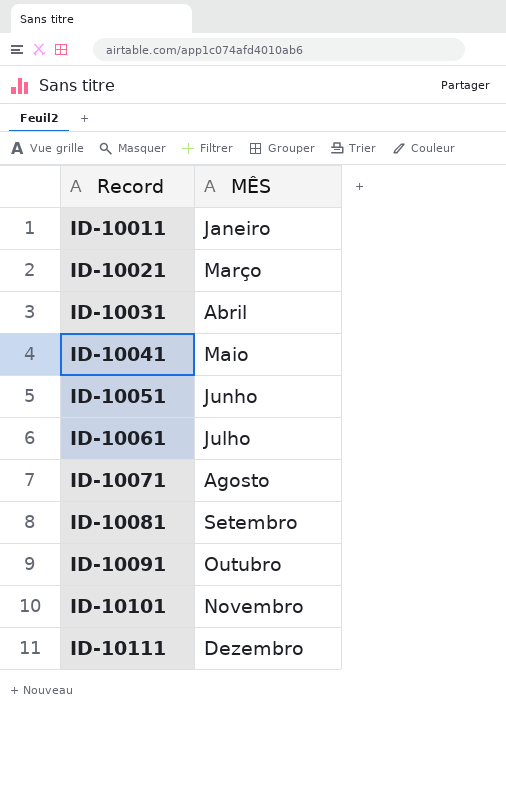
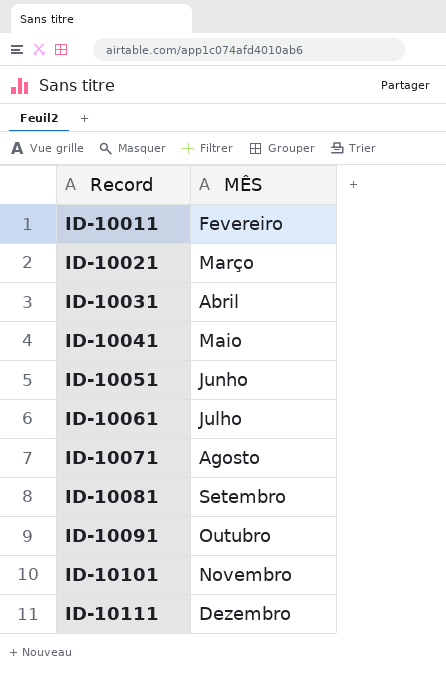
ID-10011 | MÊS: Janeiro -> Fevereiro

